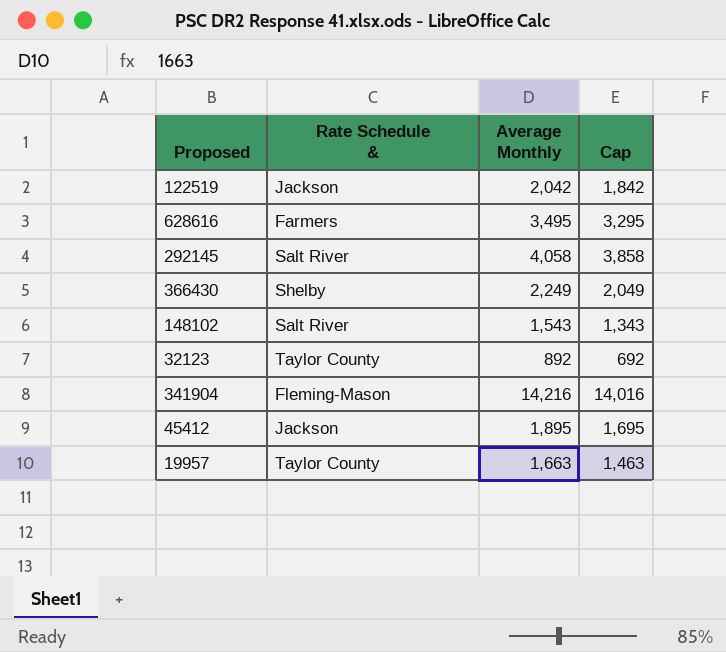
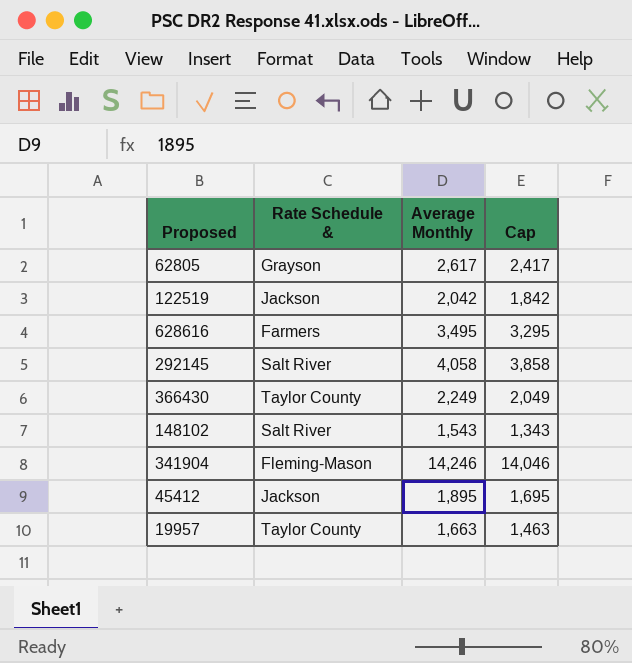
row 32123: Taylor County | 892 | 692 -> none
row 62805: none -> Grayson | 2,617 | 2,417
366430 | Rate Schedule &: Shelby -> Taylor County
341904 | Average Monthly: 14,216 -> 14,246
341904 | Cap: 14,016 -> 14,046

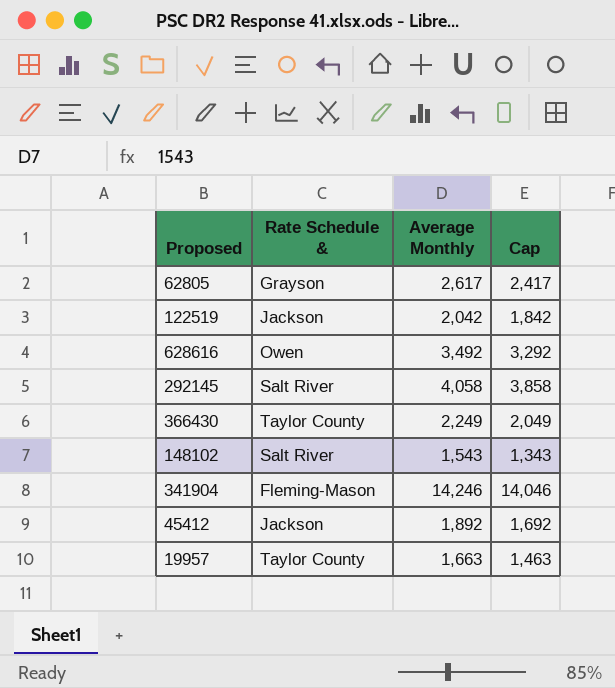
628616 | Rate Schedule &: Farmers -> Owen
628616 | Average Monthly: 3,495 -> 3,492
628616 | Cap: 3,295 -> 3,292
45412 | Average Monthly: 1,895 -> 1,892
45412 | Cap: 1,695 -> 1,692

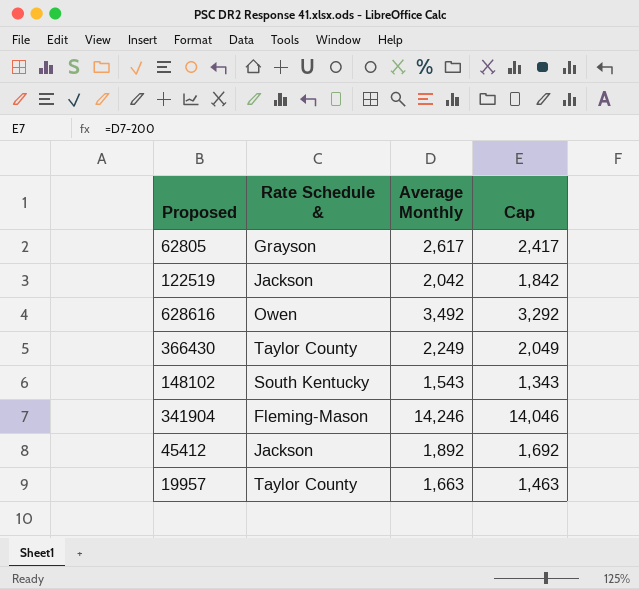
row 292145: Salt River | 4,058 | 3,858 -> none
148102 | Rate Schedule &: Salt River -> South Kentucky

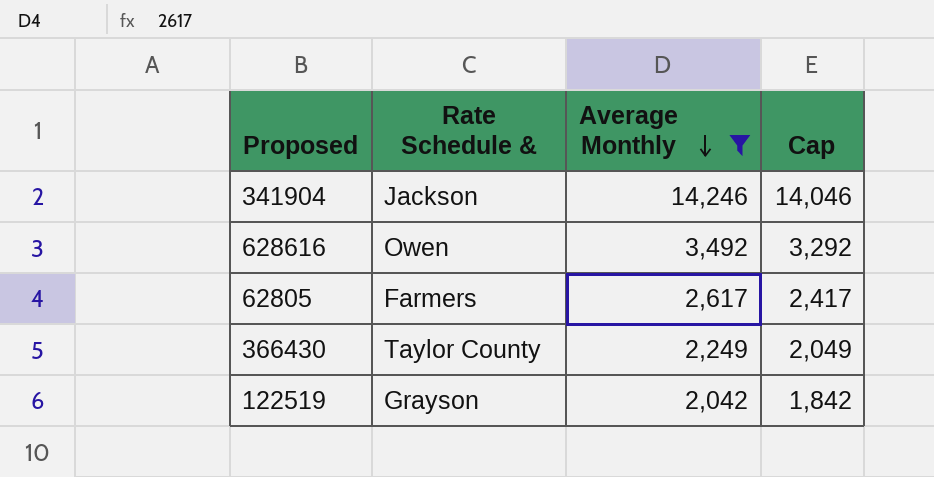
filter: none -> Average Monthly >= 2,042
row order: none -> Average Monthly descending
341904 | Rate Schedule &: Fleming-Mason -> Jackson
62805 | Rate Schedule &: Grayson -> Farmers
122519 | Rate Schedule &: Jackson -> Grayson

